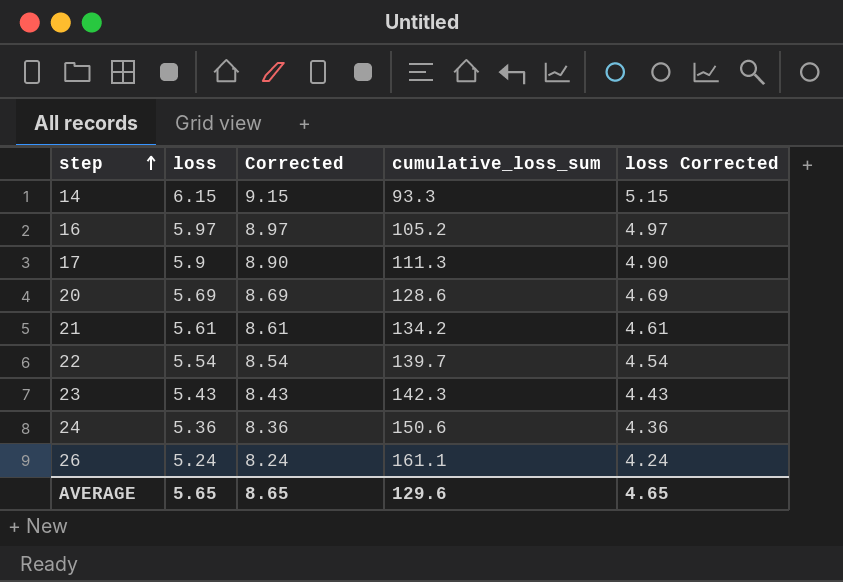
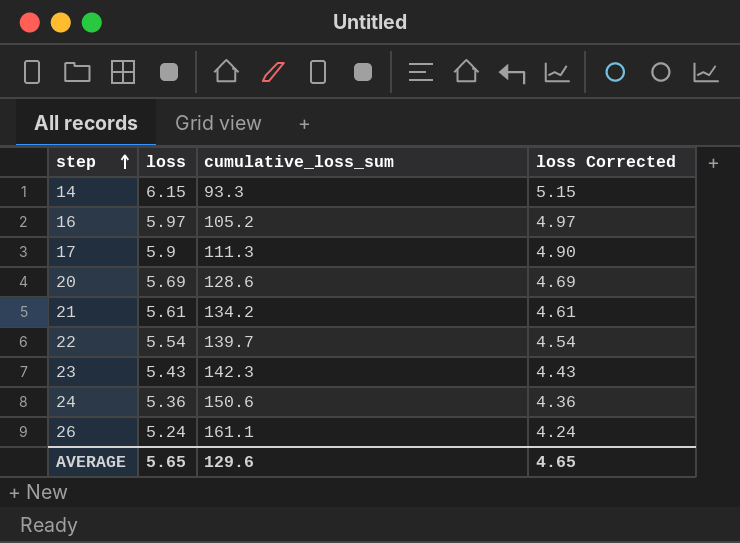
column Corrected | formula: [loss] + 3 -> none

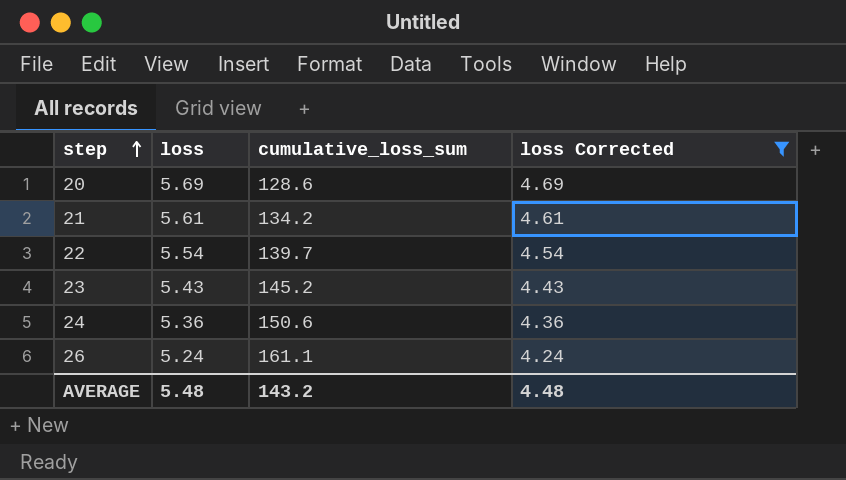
filter: none -> loss Corrected <= 4.69
23 | cumulative_loss_sum: 142.3 -> 145.2
AVERAGE | loss: 5.65 -> 5.48
AVERAGE | cumulative_loss_sum: 129.6 -> 143.2
AVERAGE | loss Corrected: 4.65 -> 4.48

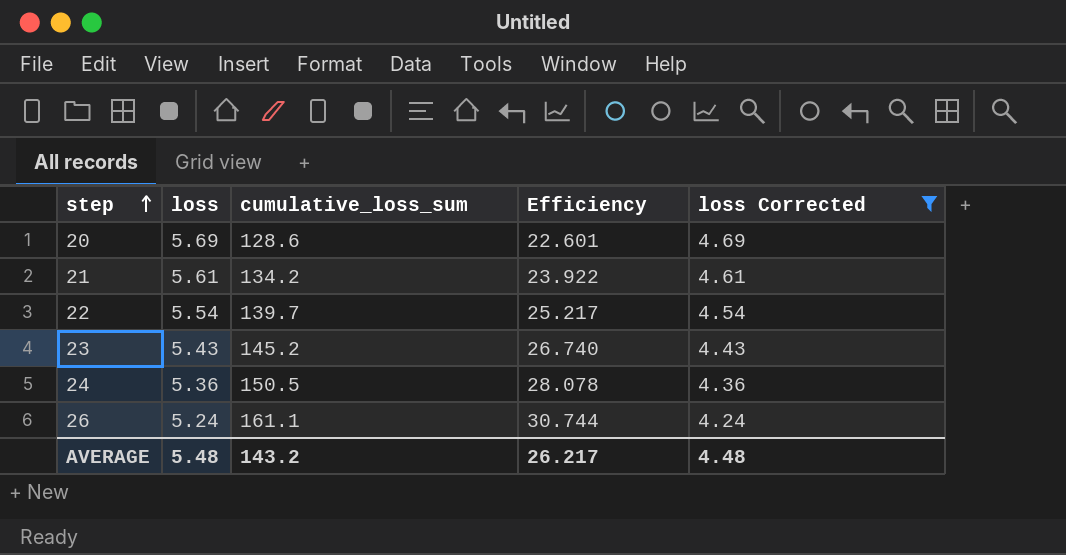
column Efficiency | formula: none -> [cumulative_loss_sum] / [loss]
24 | cumulative_loss_sum: 150.6 -> 150.5

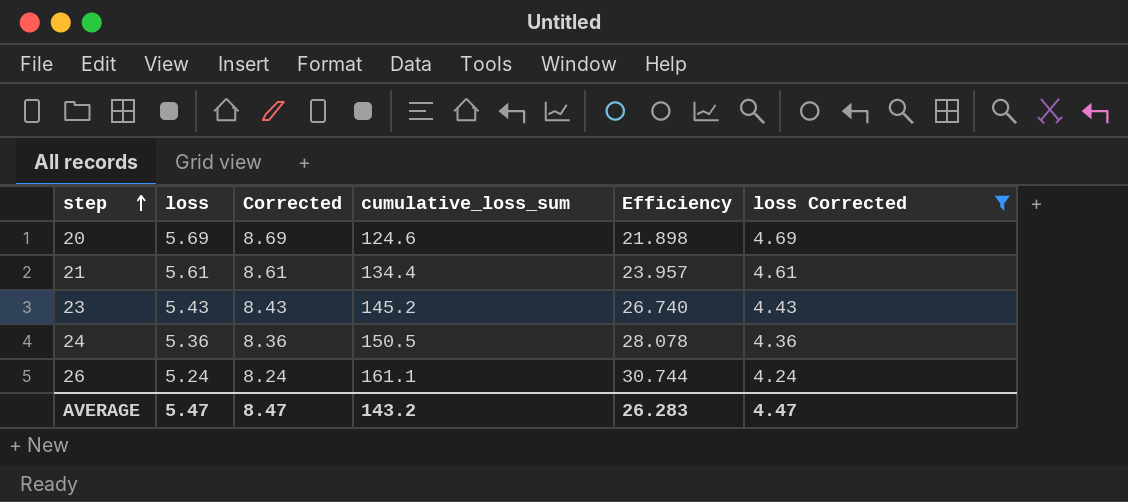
column Corrected | formula: none -> [loss] + 3
row 22: 5.54 | 139.7 | 25.217 | 4.54 -> none
20 | cumulative_loss_sum: 128.6 -> 124.6
20 | Efficiency: 22.601 -> 21.898
21 | cumulative_loss_sum: 134.2 -> 134.4
21 | Efficiency: 23.922 -> 23.957
AVERAGE | loss: 5.48 -> 5.47
AVERAGE | Efficiency: 26.217 -> 26.283
AVERAGE | loss Corrected: 4.48 -> 4.47

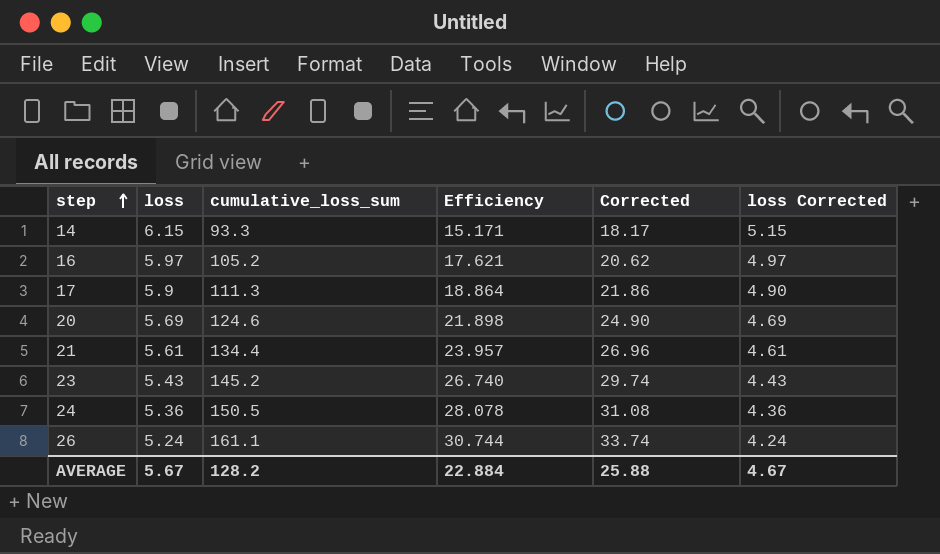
filter: loss Corrected <= 4.69 -> none
column Corrected | formula: [loss] + 3 -> [Efficiency] + 3
column Corrected | position: 3 -> 5
AVERAGE | loss: 5.47 -> 5.67
AVERAGE | cumulative_loss_sum: 143.2 -> 128.2
AVERAGE | Efficiency: 26.283 -> 22.884
AVERAGE | Corrected: 8.47 -> 25.88
AVERAGE | loss Corrected: 4.47 -> 4.67

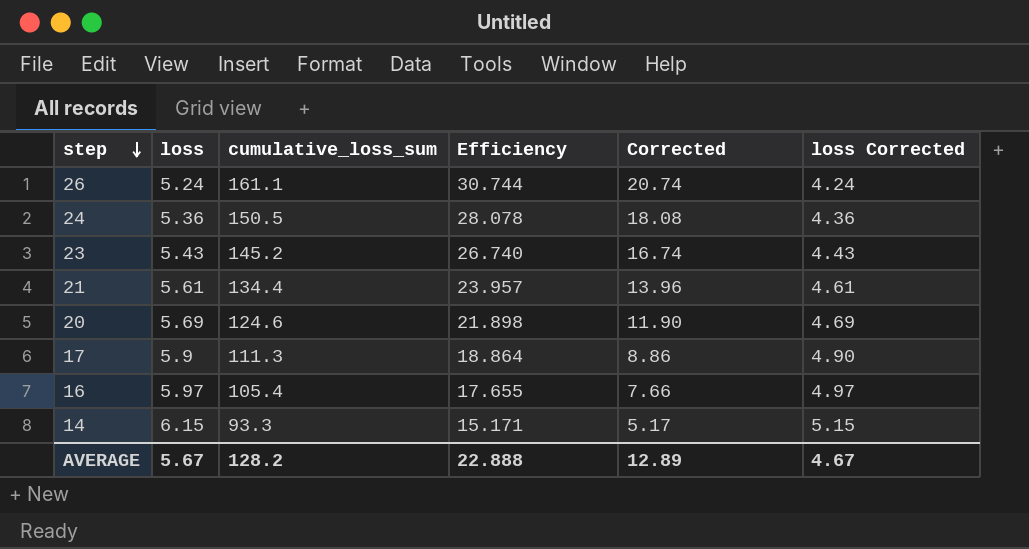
row order: step ascending -> step descending
column Corrected | formula: [Efficiency] + 3 -> [Efficiency] - 10
16 | cumulative_loss_sum: 105.2 -> 105.4
16 | Efficiency: 17.621 -> 17.655
AVERAGE | Efficiency: 22.884 -> 22.888
AVERAGE | Corrected: 25.88 -> 12.89

